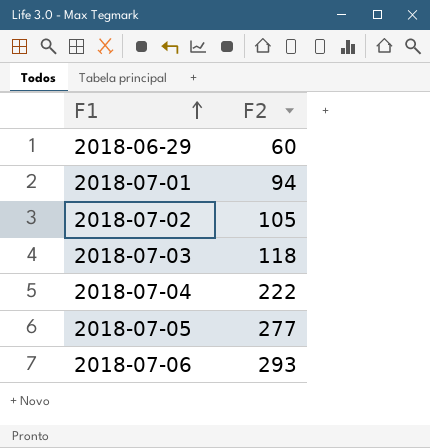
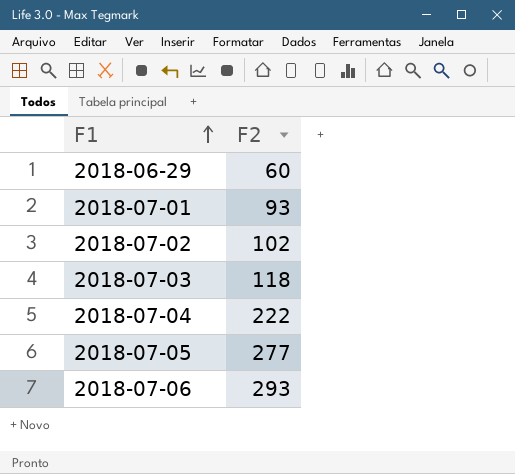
2018-07-01 | F2: 94 -> 93
2018-07-02 | F2: 105 -> 102

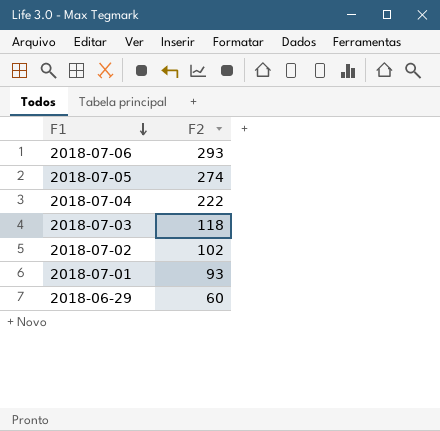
row order: F1 ascending -> F1 descending
2018-07-05 | F2: 277 -> 274

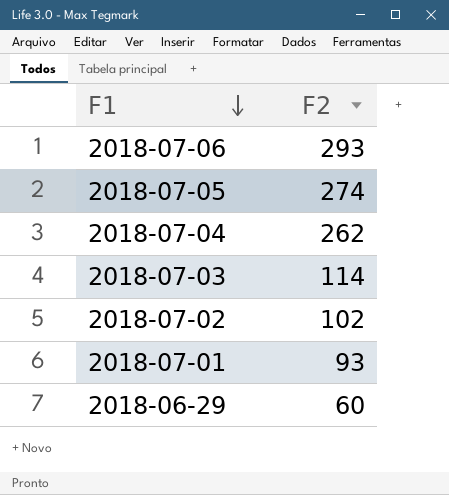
2018-07-04 | F2: 222 -> 262
2018-07-03 | F2: 118 -> 114

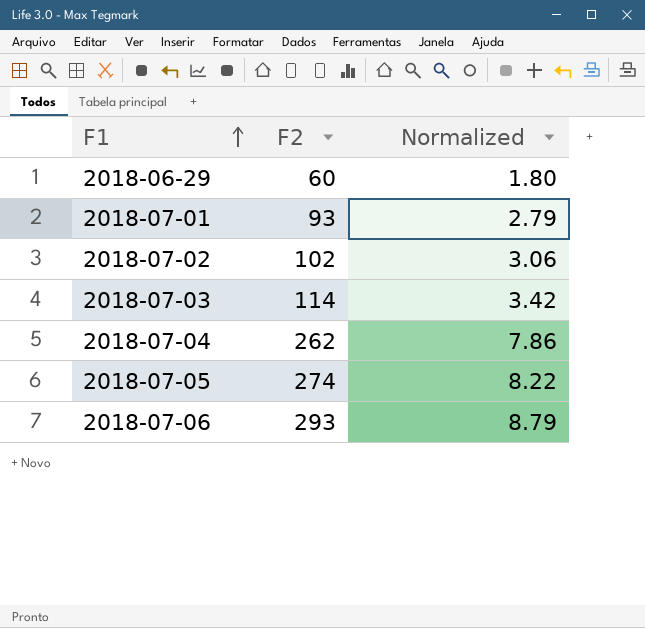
row order: F1 descending -> F1 ascending
column Normalized | formula: none -> [F2] * 0.03

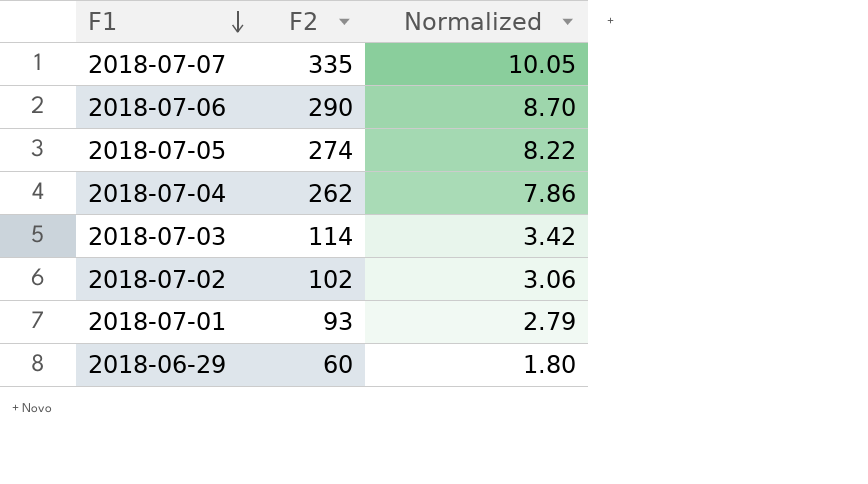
row order: F1 ascending -> F1 descending
row 2018-07-07: none -> 335 | 10.05
2018-07-06 | F2: 293 -> 290
2018-07-06 | Normalized: 8.79 -> 8.70

